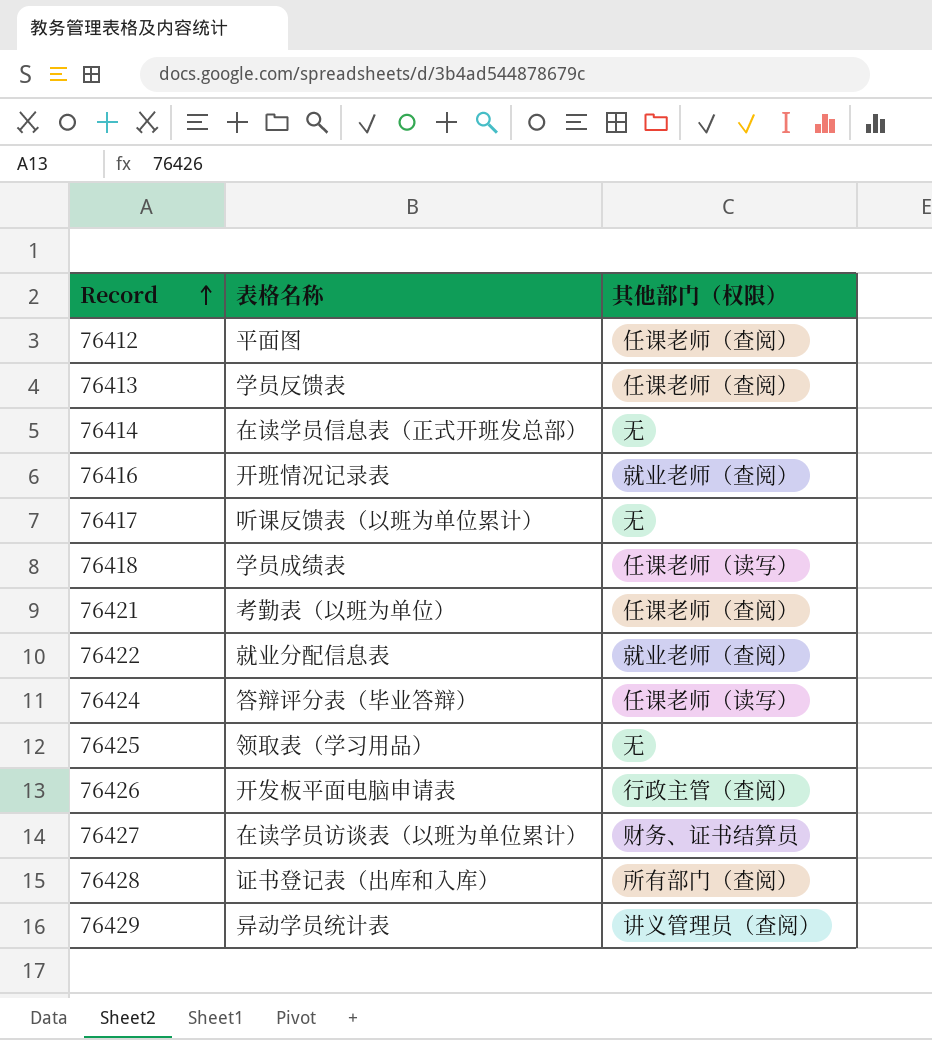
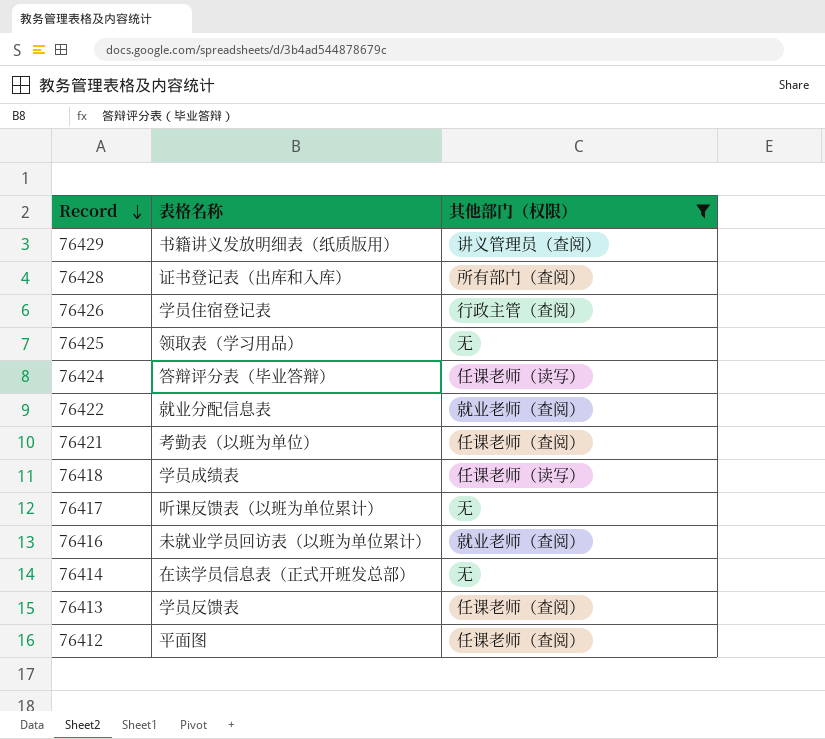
filter: none -> 其他部门（权限） != 财务、证书结算员
row order: Record ascending -> Record descending
76429 | 表格名称: 异动学员统计表 -> 书籍讲义发放明细表（纸质版用）
76426 | 表格名称: 开发板平面电脑申请表 -> 学员住宿登记表
76416 | 表格名称: 开班情况记录表 -> 未就业学员回访表（以班为单位累计）

